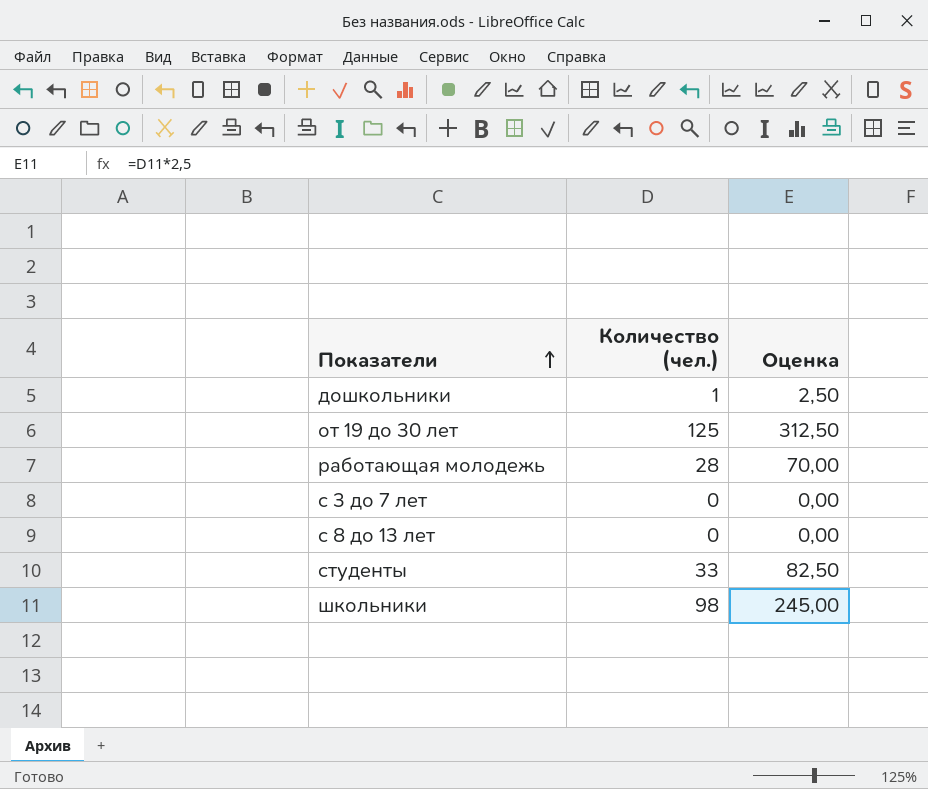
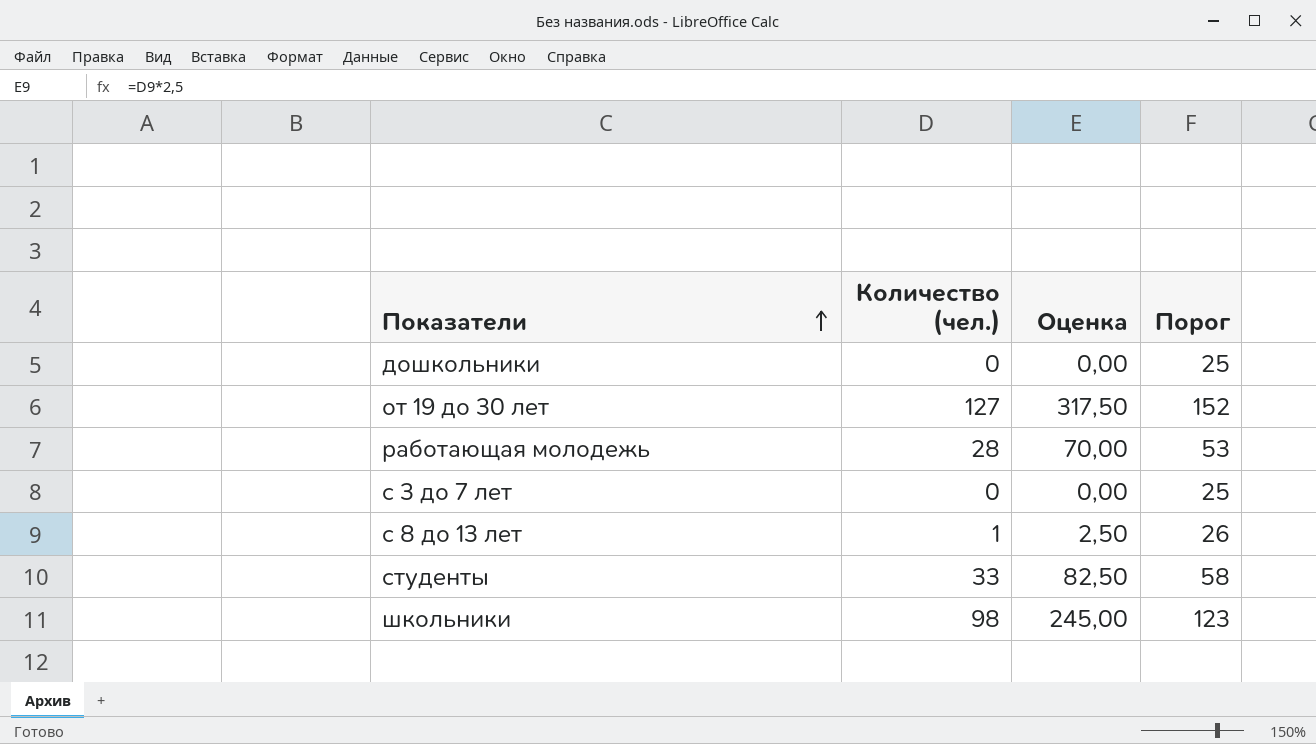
column Порог | formula: none -> [Количество (чел.)] + 25
дошкольники | Количество (чел.): 1 -> 0
дошкольники | Оценка: 2,50 -> 0,00
от 19 до 30 лет | Количество (чел.): 125 -> 127
от 19 до 30 лет | Оценка: 312,50 -> 317,50
с 8 до 13 лет | Количество (чел.): 0 -> 1
с 8 до 13 лет | Оценка: 0,00 -> 2,50

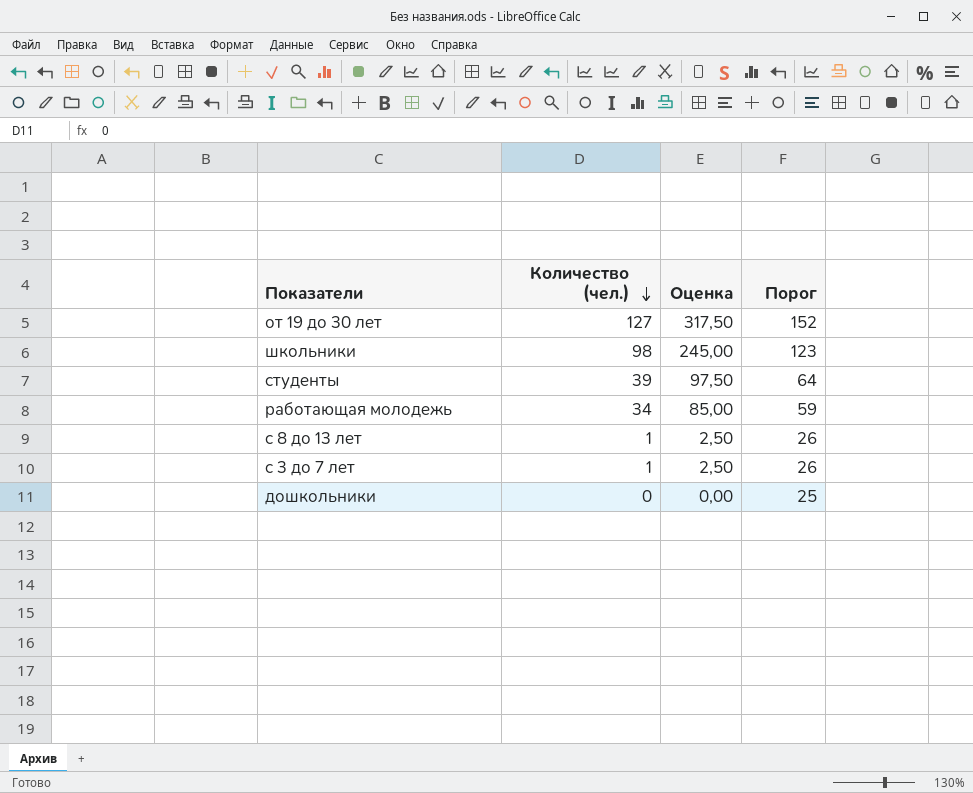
row order: Показатели ascending -> Количество (чел.) descending
студенты | Количество (чел.): 33 -> 39
студенты | Оценка: 82,50 -> 97,50
студенты | Порог: 58 -> 64
работающая молодежь | Количество (чел.): 28 -> 34
работающая молодежь | Оценка: 70,00 -> 85,00
работающая молодежь | Порог: 53 -> 59
с 3 до 7 лет | Количество (чел.): 0 -> 1
с 3 до 7 лет | Оценка: 0,00 -> 2,50
с 3 до 7 лет | Порог: 25 -> 26

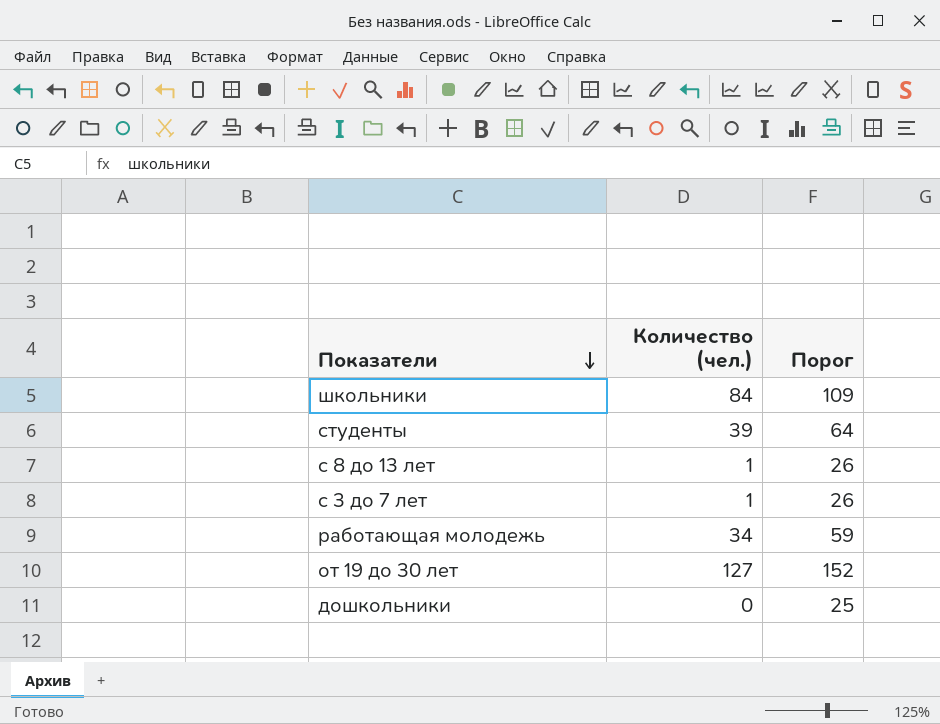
row order: Количество (чел.) descending -> Показатели descending
column Оценка | formula: [Количество (чел.)] * 2,5 -> none
школьники | Количество (чел.): 98 -> 84
школьники | Порог: 123 -> 109

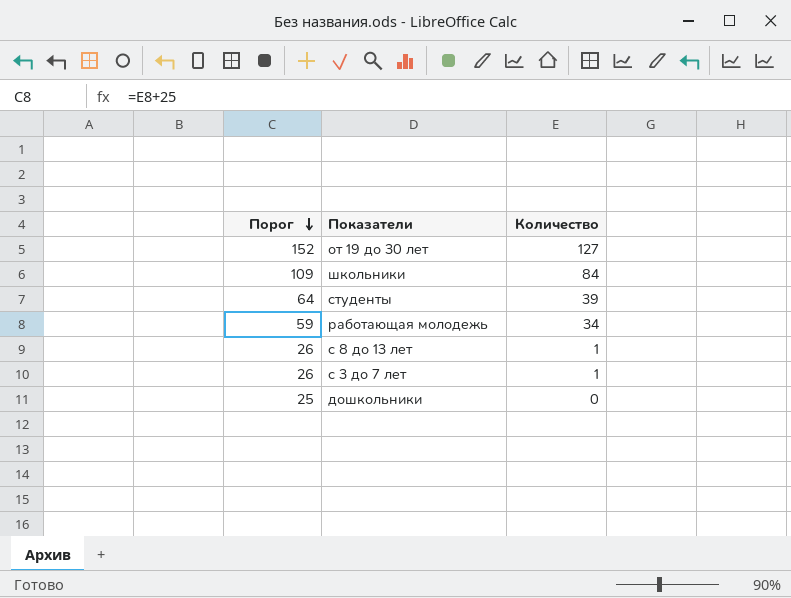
row order: Показатели descending -> Порог descending
column Порог | position: 3 -> 1
column name: Количество (чел.) -> Количество

